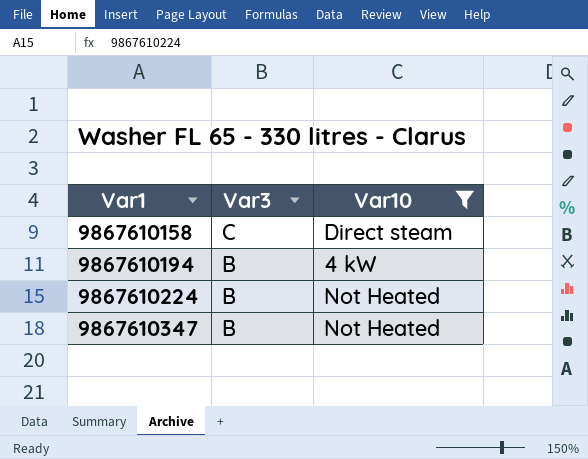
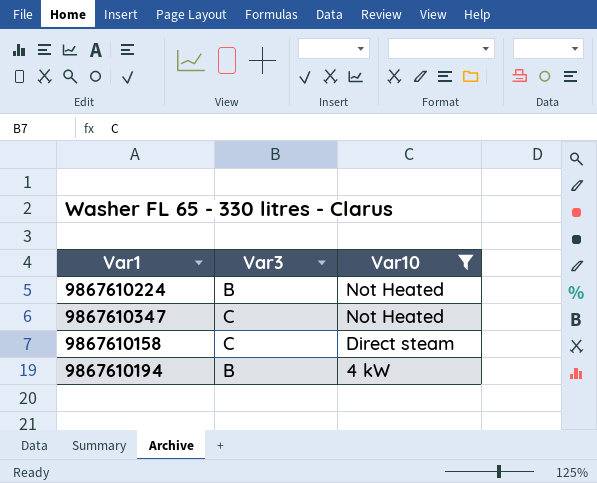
row order: Var1 ascending -> Var10 descending
9867610347 | Var3: B -> C

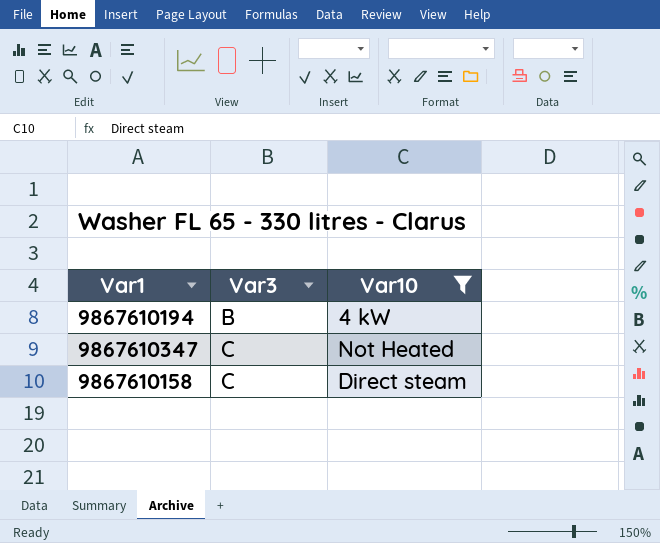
row order: Var10 descending -> Var3 ascending
row 9867610224: B | Not Heated -> none

